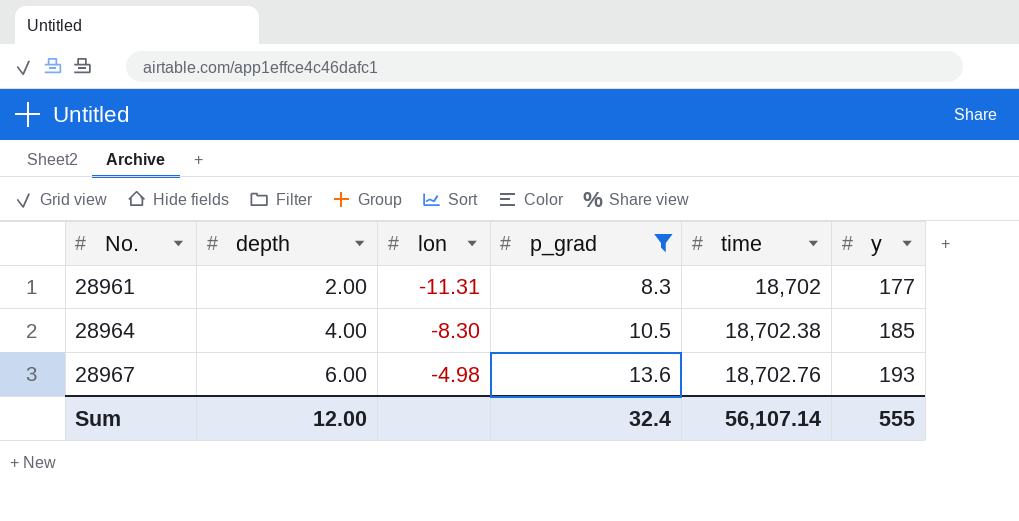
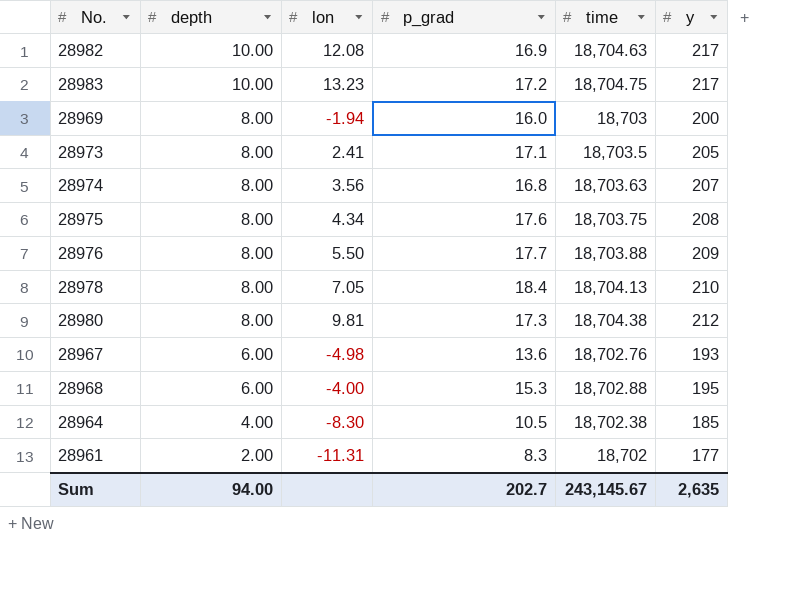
filter: p_grad <= 13.6 -> none
row order: No. ascending -> depth descending
Sum | depth: 12.00 -> 94.00
Sum | p_grad: 32.4 -> 202.7
Sum | time: 56,107.14 -> 243,145.67
Sum | y: 555 -> 2,635

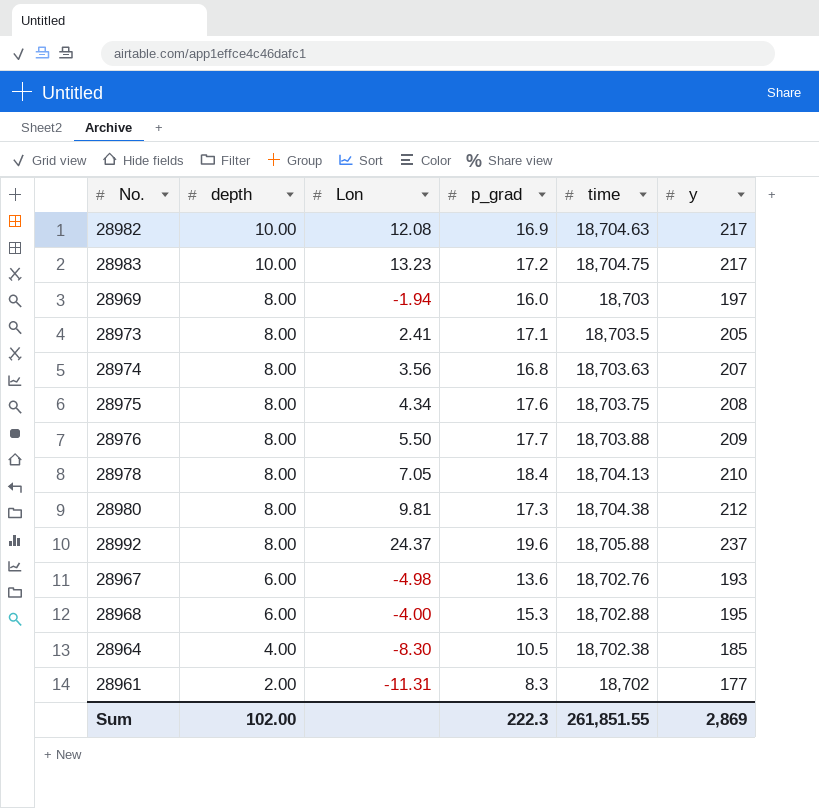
column name: lon -> Lon
28969 | y: 200 -> 197
row 28992: none -> 8.00 | 24.37 | 19.6 | 18,705.88 | 237
Sum | depth: 94.00 -> 102.00
Sum | p_grad: 202.7 -> 222.3
Sum | time: 243,145.67 -> 261,851.55
Sum | y: 2,635 -> 2,869

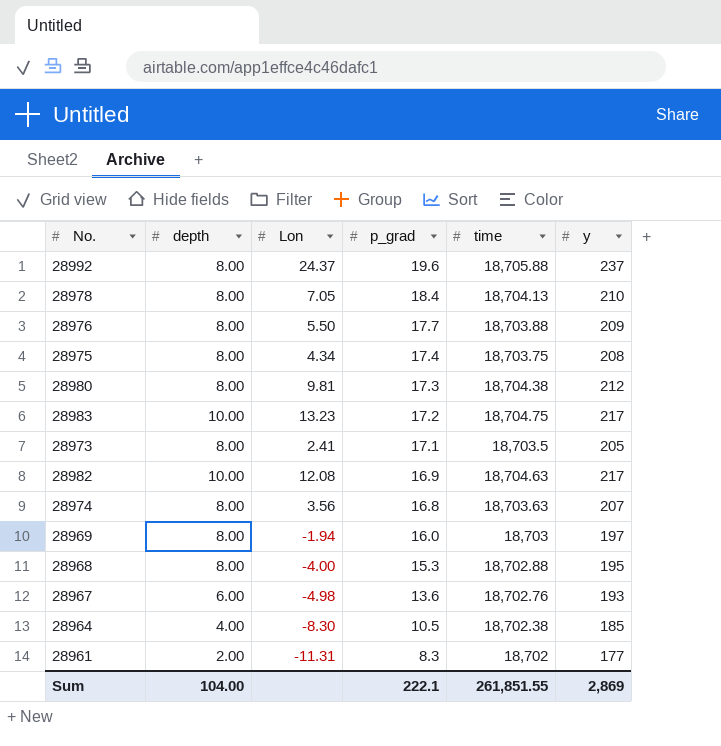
row order: depth descending -> p_grad descending
28975 | p_grad: 17.6 -> 17.4
28968 | depth: 6.00 -> 8.00
Sum | depth: 102.00 -> 104.00
Sum | p_grad: 222.3 -> 222.1

